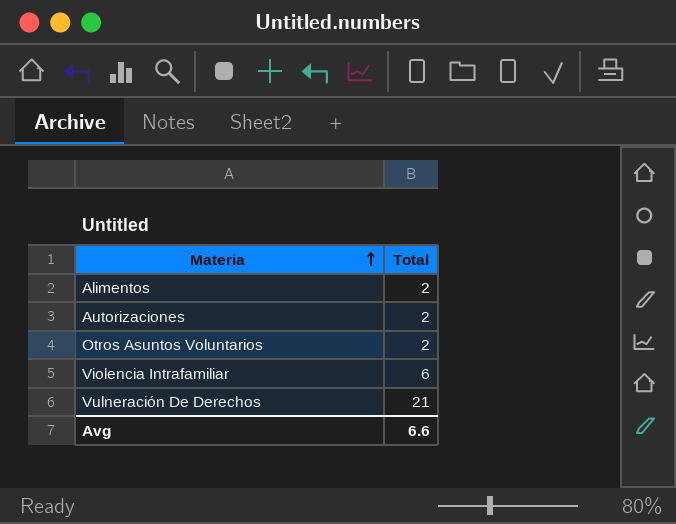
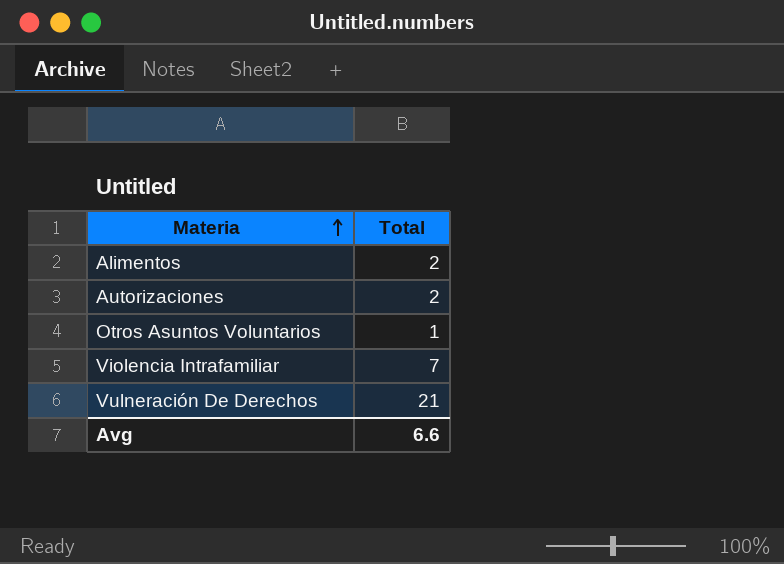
Otros Asuntos Voluntarios | Total: 2 -> 1
Violencia Intrafamiliar | Total: 6 -> 7

